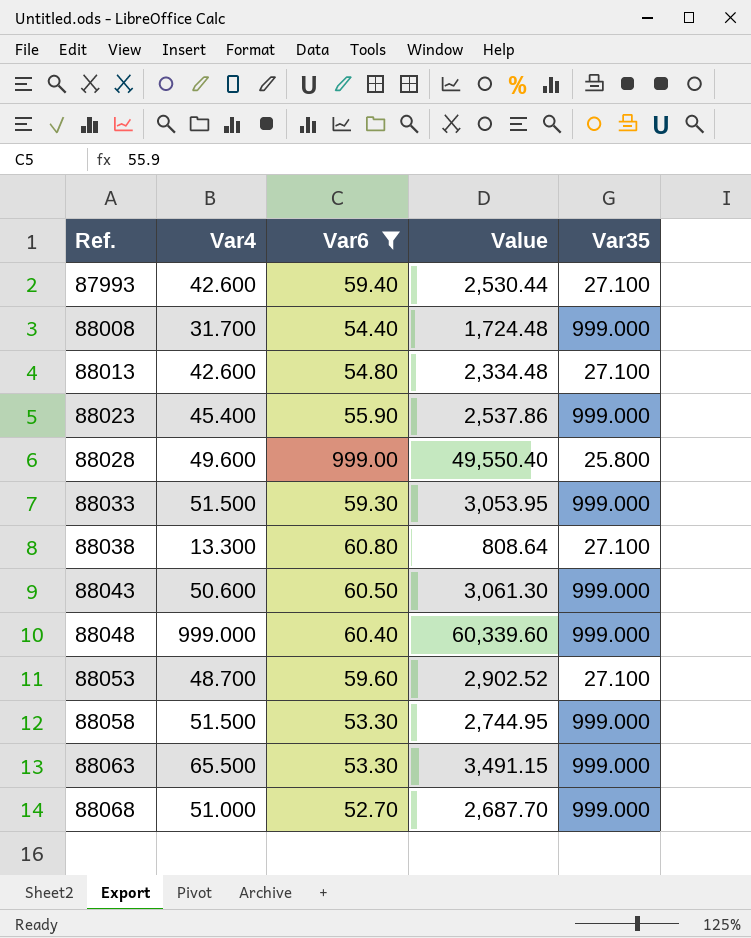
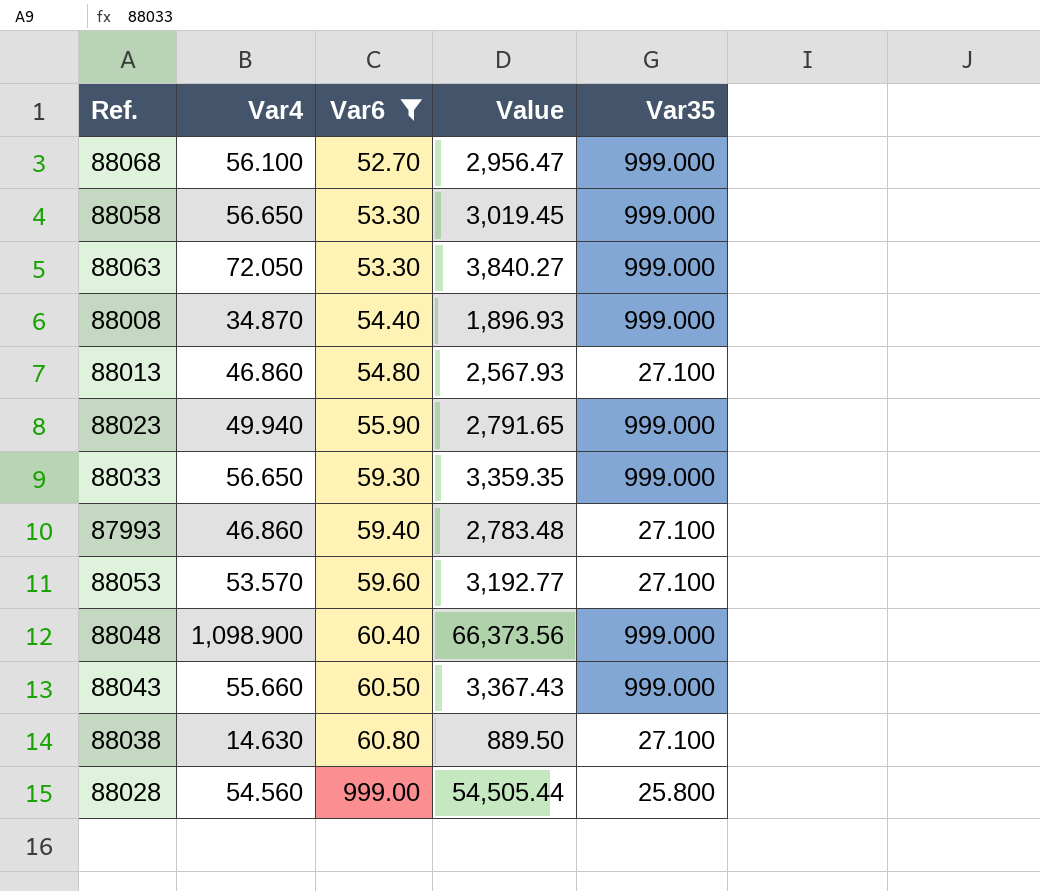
row order: Ref. ascending -> Var6 ascending
88068 | Var4: 51.000 -> 56.100
88068 | Value: 2,687.70 -> 2,956.47
88058 | Var4: 51.500 -> 56.650
88058 | Value: 2,744.95 -> 3,019.45
88063 | Var4: 65.500 -> 72.050
88063 | Value: 3,491.15 -> 3,840.27
88008 | Var4: 31.700 -> 34.870
88008 | Value: 1,724.48 -> 1,896.93
88013 | Var4: 42.600 -> 46.860
88013 | Value: 2,334.48 -> 2,567.93
88023 | Var4: 45.400 -> 49.940
88023 | Value: 2,537.86 -> 2,791.65
88033 | Var4: 51.500 -> 56.650
88033 | Value: 3,053.95 -> 3,359.35
87993 | Var4: 42.600 -> 46.860
87993 | Value: 2,530.44 -> 2,783.48
88053 | Var4: 48.700 -> 53.570
88053 | Value: 2,902.52 -> 3,192.77
88048 | Var4: 999.000 -> 1,098.900
88048 | Value: 60,339.60 -> 66,373.56
88043 | Var4: 50.600 -> 55.660
88043 | Value: 3,061.30 -> 3,367.43
88038 | Var4: 13.300 -> 14.630
88038 | Value: 808.64 -> 889.50
88028 | Var4: 49.600 -> 54.560
88028 | Value: 49,550.40 -> 54,505.44

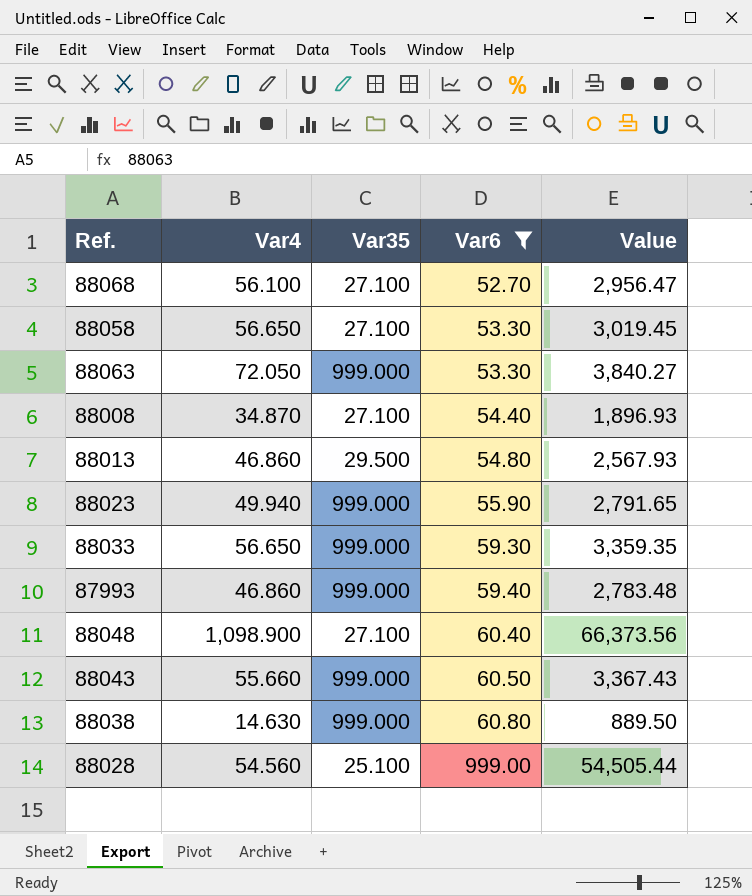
column Var35 | position: 5 -> 3
row 88053: 53.570 | 59.60 | 3,192.77 | 27.100 -> none
88068 | Var35: 999.000 -> 27.100
88058 | Var35: 999.000 -> 27.100
88008 | Var35: 999.000 -> 27.100
88013 | Var35: 27.100 -> 29.500
87993 | Var35: 27.100 -> 999.000
88048 | Var35: 999.000 -> 27.100
88038 | Var35: 27.100 -> 999.000
88028 | Var35: 25.800 -> 25.100

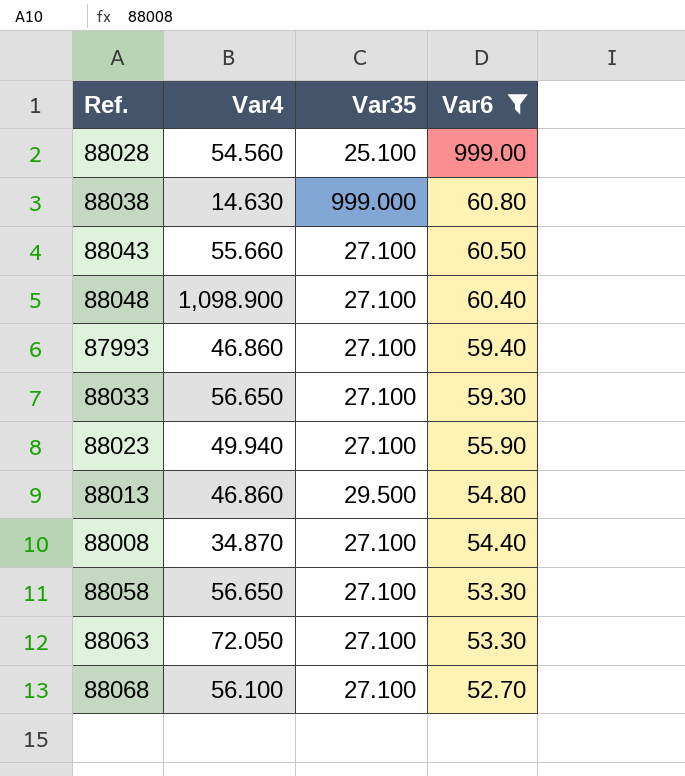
row order: Var6 ascending -> Var6 descending
column Value | formula: [Var4] * [Var6] -> none
88043 | Var35: 999.000 -> 27.100
87993 | Var35: 999.000 -> 27.100
88033 | Var35: 999.000 -> 27.100
88023 | Var35: 999.000 -> 27.100
88063 | Var35: 999.000 -> 27.100

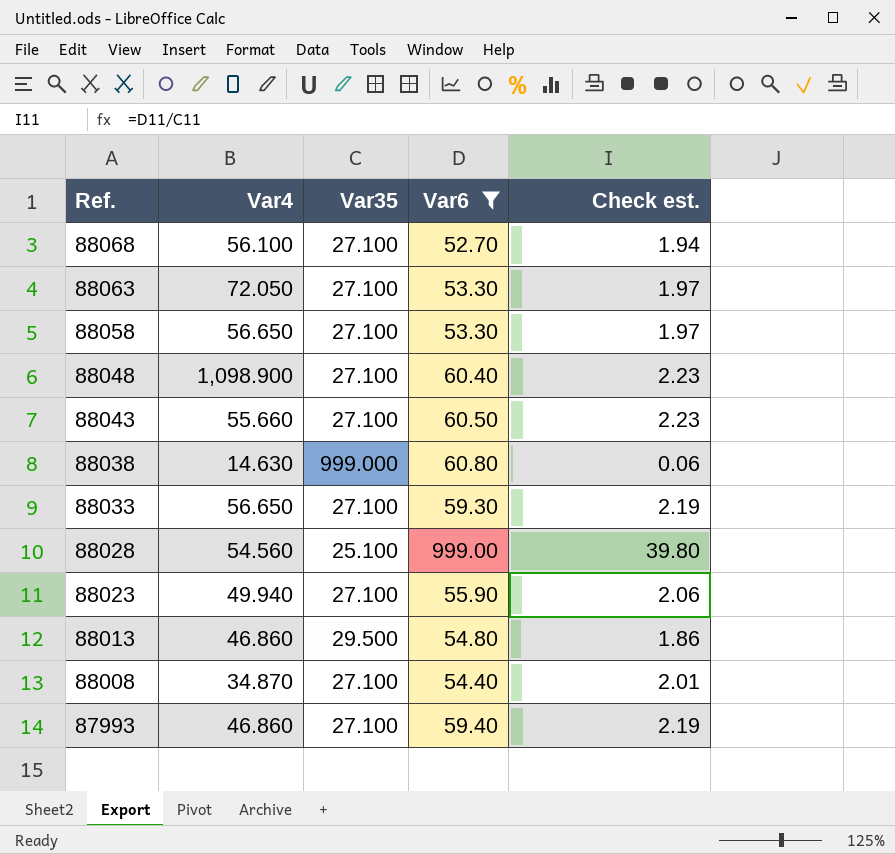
row order: Var6 descending -> Ref. descending
column Check est. | formula: none -> [Var6] / [Var35]

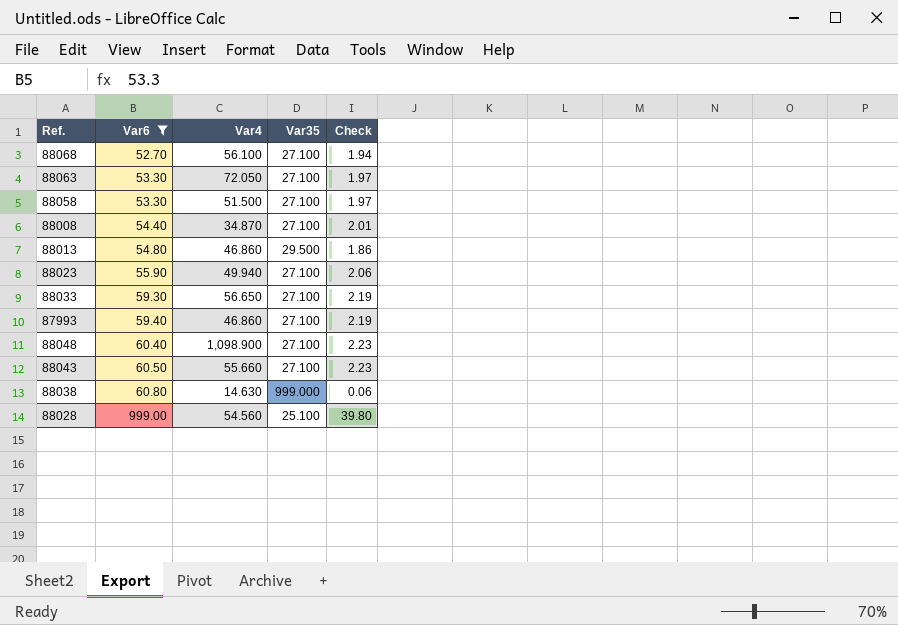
row order: Ref. descending -> Var6 ascending
column Var6 | position: 4 -> 2
column name: Check est. -> Check
88058 | Var4: 56.650 -> 51.500

